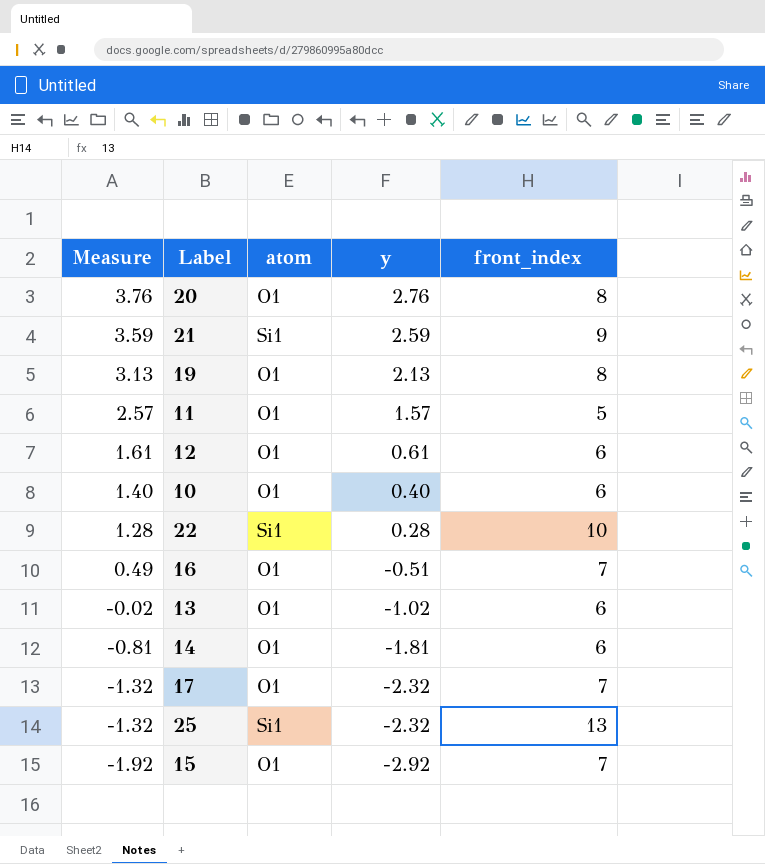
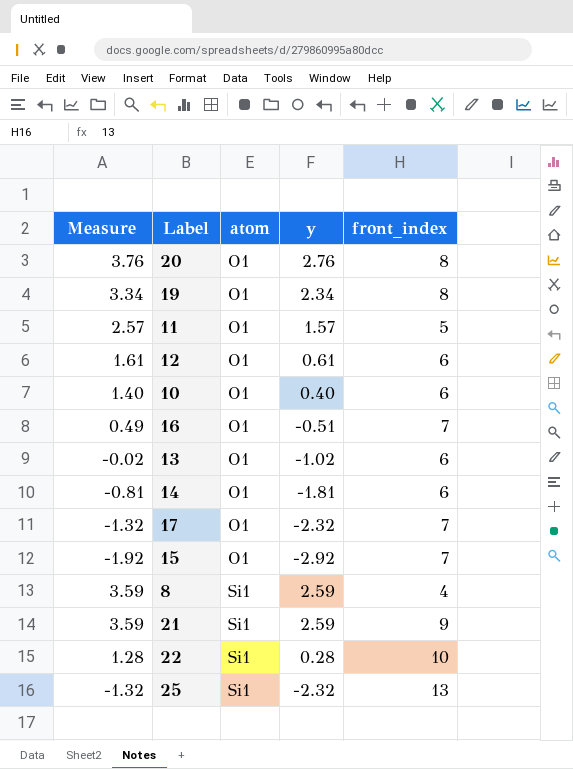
row order: Measure descending -> atom ascending
19 | Measure: 3.13 -> 3.34
19 | y: 2.13 -> 2.34
row 8: none -> 3.59 | Si1 | 2.59 | 4

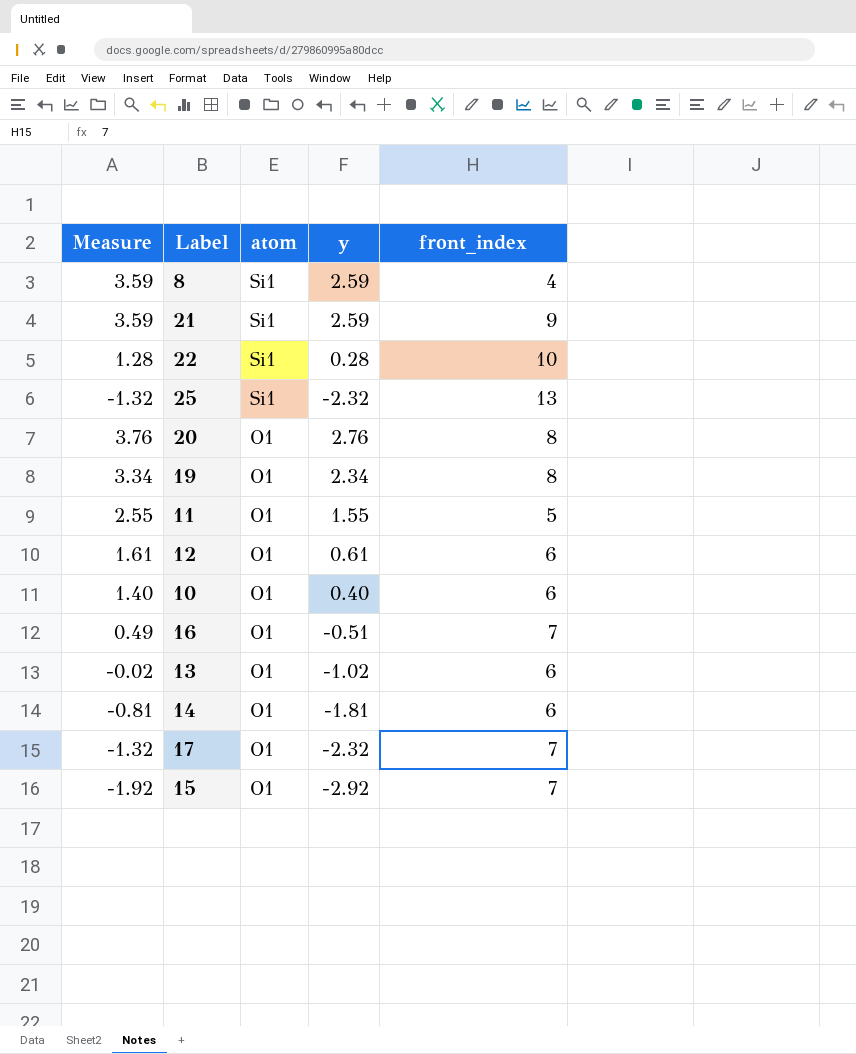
row order: atom ascending -> atom descending
11 | Measure: 2.57 -> 2.55
11 | y: 1.57 -> 1.55

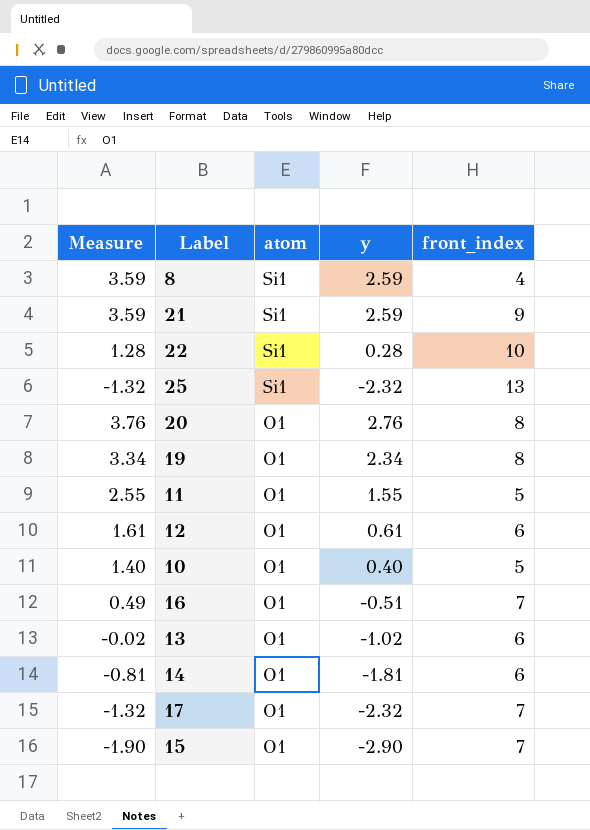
10 | front_index: 6 -> 5
15 | Measure: -1.92 -> -1.90
15 | y: -2.92 -> -2.90

